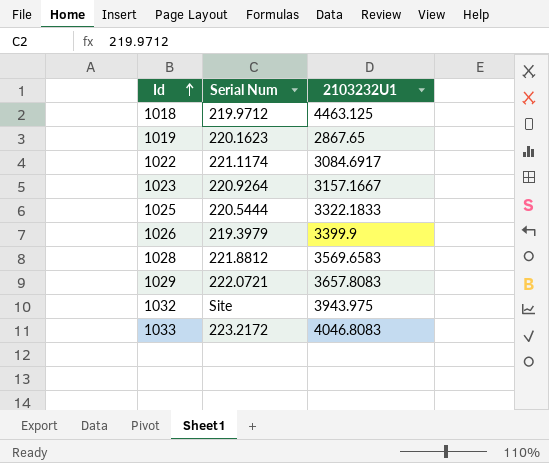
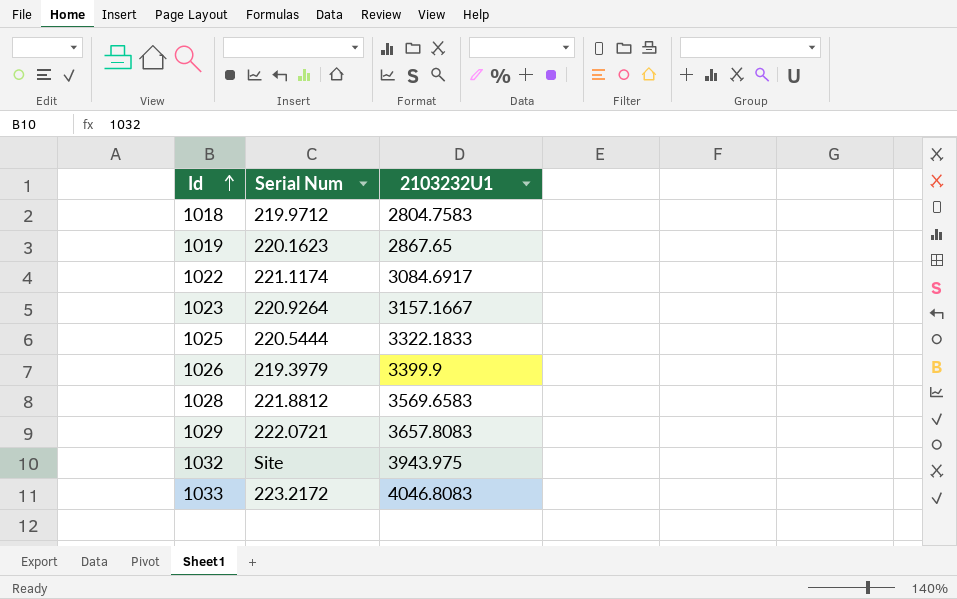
1018 | 2103232U1: 4463.125 -> 2804.7583

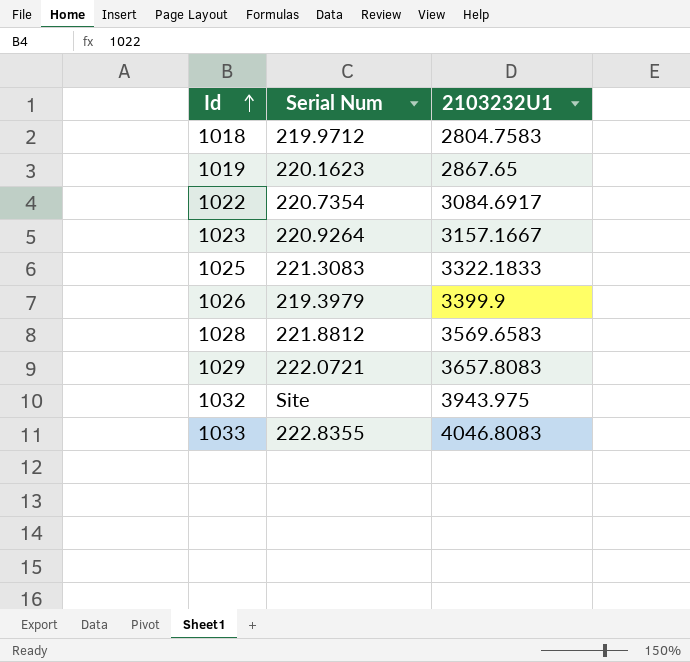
1022 | Serial Num: 221.1174 -> 220.7354
1025 | Serial Num: 220.5444 -> 221.3083
1033 | Serial Num: 223.2172 -> 222.8355

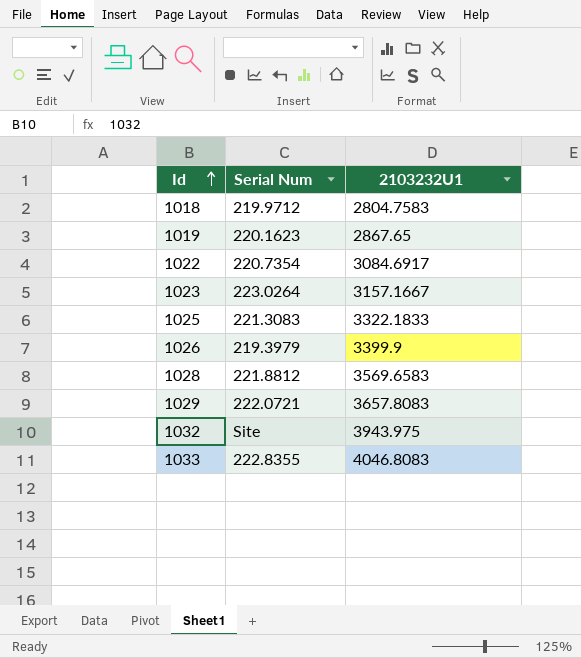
1023 | Serial Num: 220.9264 -> 223.0264

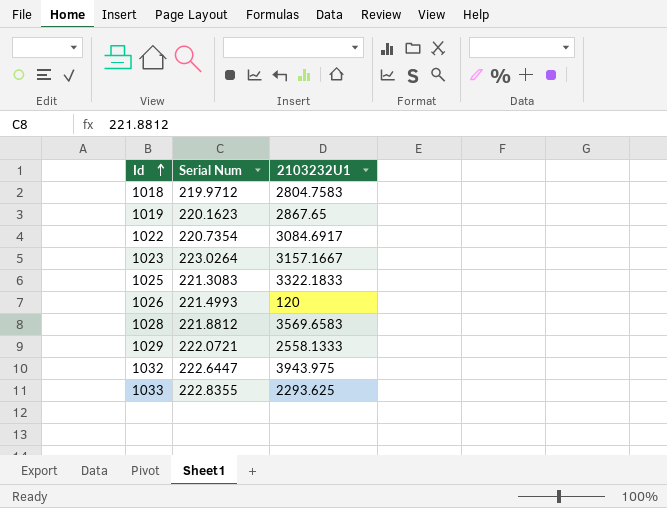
1026 | Serial Num: 219.3979 -> 221.4993
1026 | 2103232U1: 3399.9 -> 120
1029 | 2103232U1: 3657.8083 -> 2558.1333
1032 | Serial Num: Site -> 222.6447
1033 | 2103232U1: 4046.8083 -> 2293.625

